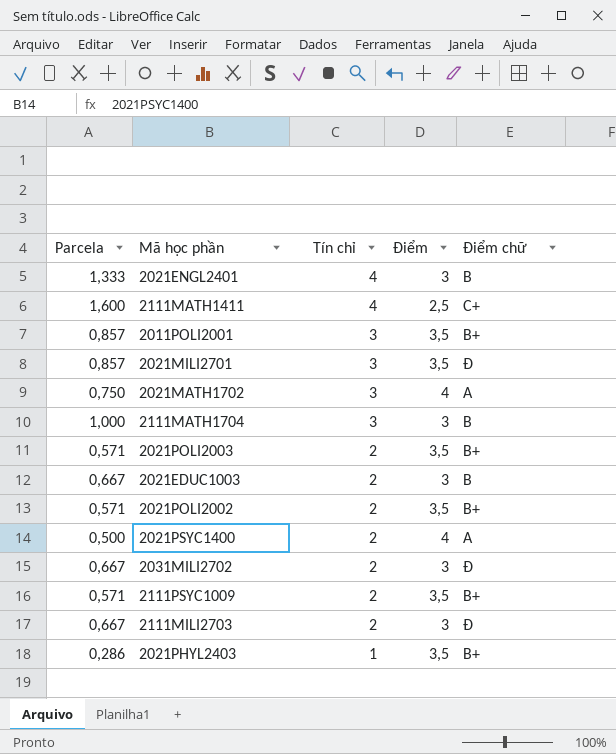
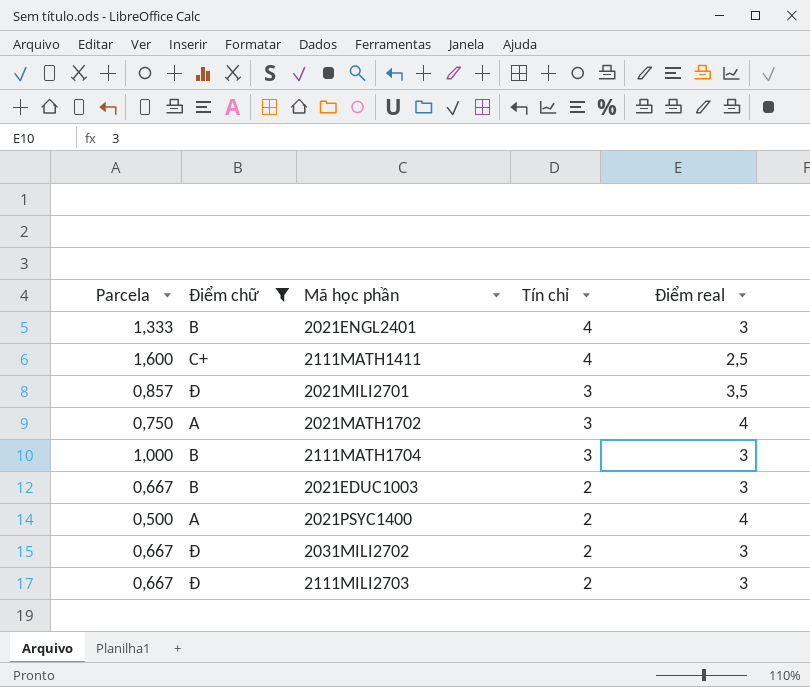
filter: none -> Điểm chữ != B+
column Điểm chữ | position: 5 -> 2
column name: Điểm -> Điểm real

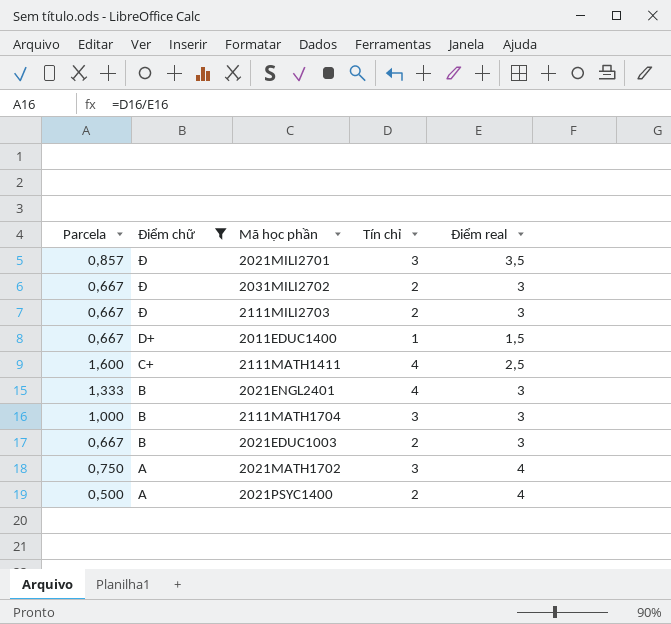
row order: Tín chỉ descending -> Điểm chữ descending
row 2011EDUC1400: none -> 0,667 | D+ | 1 | 1,5

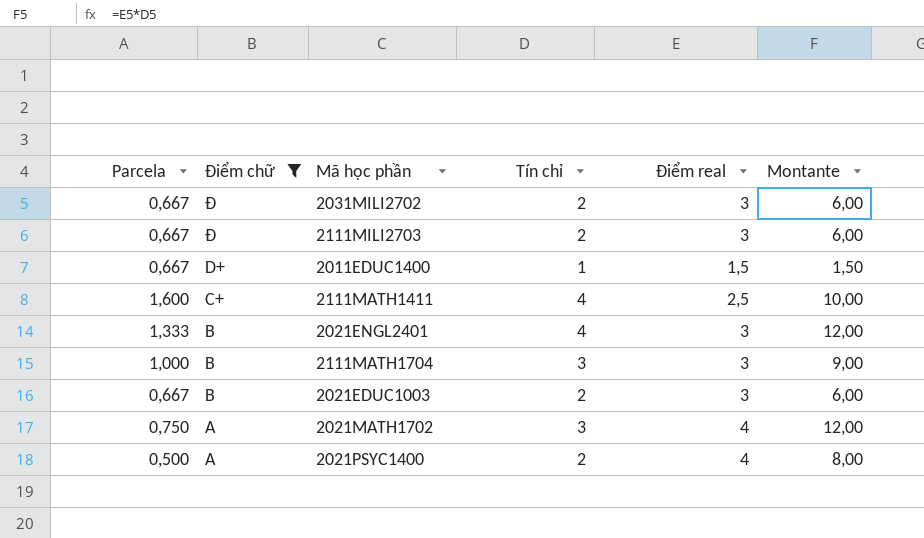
column Montante | formula: none -> [Tín chỉ] * [Điểm real]
row 2021MILI2701: 0,857 | Ð | 3 | 3,5 -> none

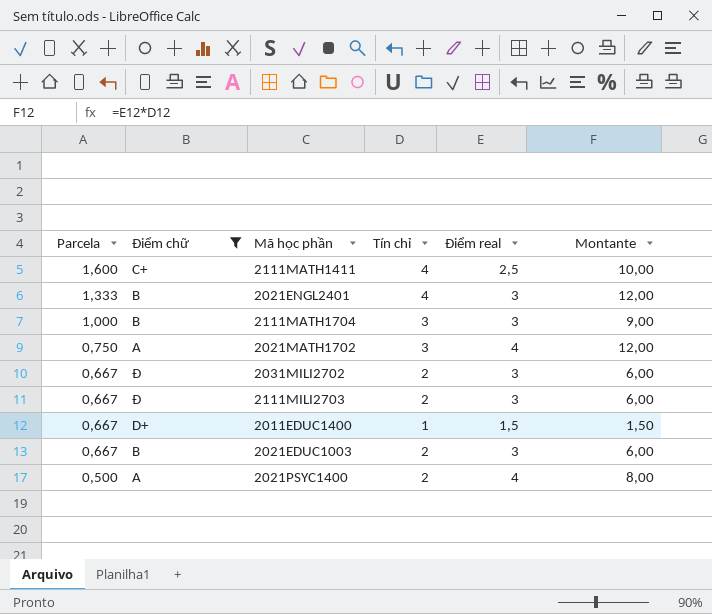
row order: Điểm chữ descending -> Parcela descending

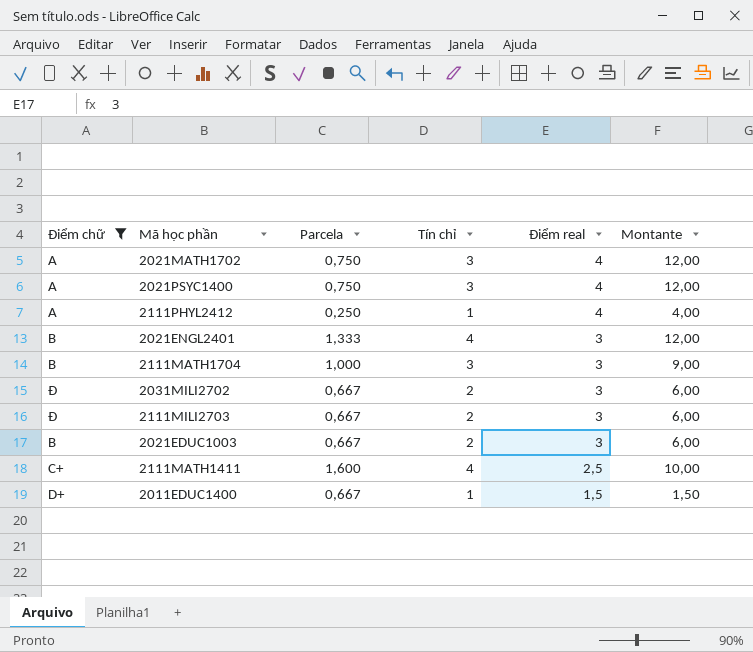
row order: Parcela descending -> Điểm real descending
column Parcela | position: 1 -> 3
2021PSYC1400 | Parcela: 0,500 -> 0,750
2021PSYC1400 | Tín chỉ: 2 -> 3
2021PSYC1400 | Montante: 8,00 -> 12,00
row 2111PHYL2412: none -> A | 0,250 | 1 | 4 | 4,00

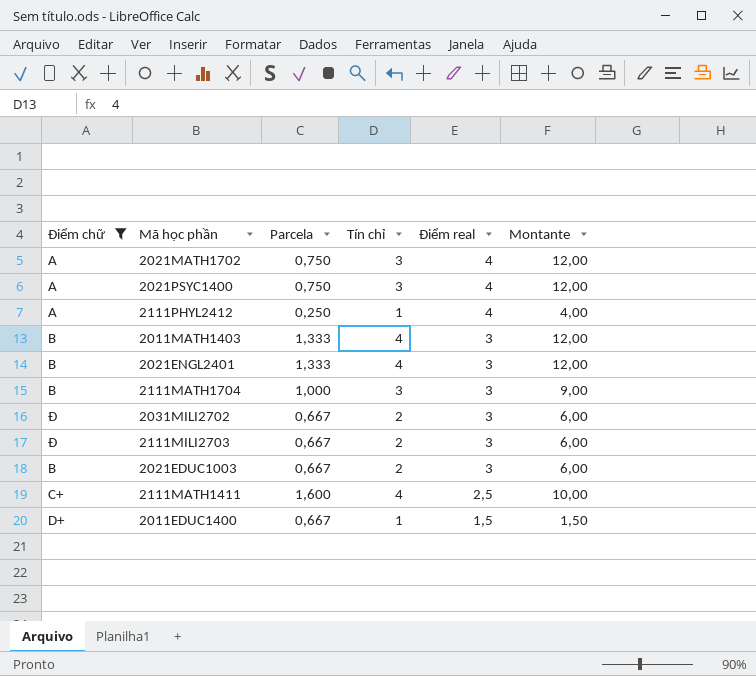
row 2011MATH1403: none -> B | 1,333 | 4 | 3 | 12,00

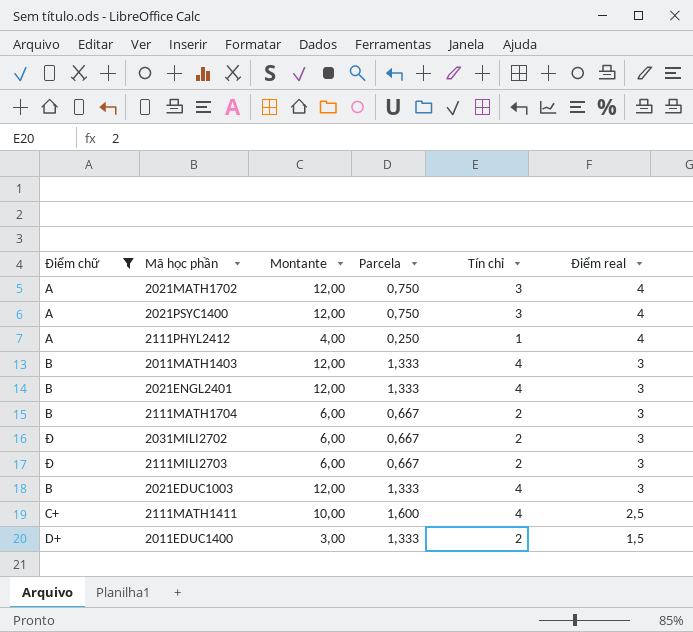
column Montante | position: 6 -> 3
2111MATH1704 | Montante: 9,00 -> 6,00
2111MATH1704 | Parcela: 1,000 -> 0,667
2111MATH1704 | Tín chỉ: 3 -> 2
2021EDUC1003 | Montante: 6,00 -> 12,00
2021EDUC1003 | Parcela: 0,667 -> 1,333
2021EDUC1003 | Tín chỉ: 2 -> 4
2011EDUC1400 | Montante: 1,50 -> 3,00
2011EDUC1400 | Parcela: 0,667 -> 1,333
2011EDUC1400 | Tín chỉ: 1 -> 2

